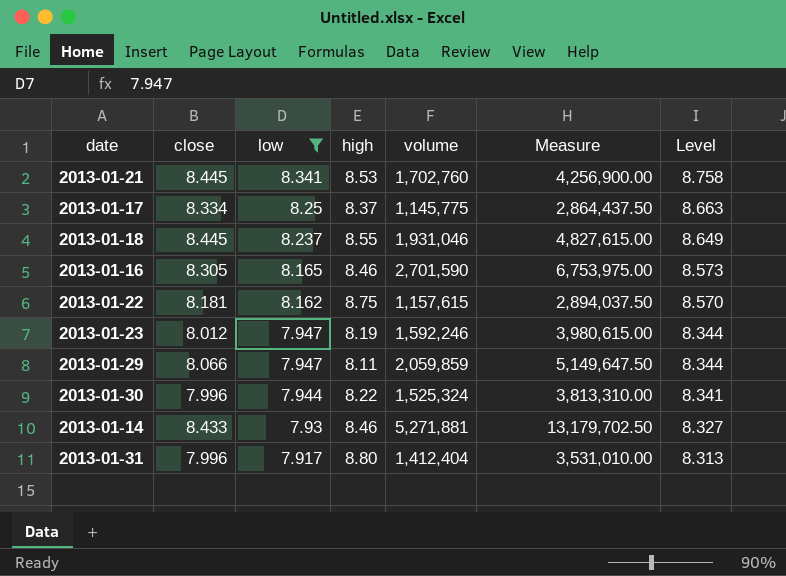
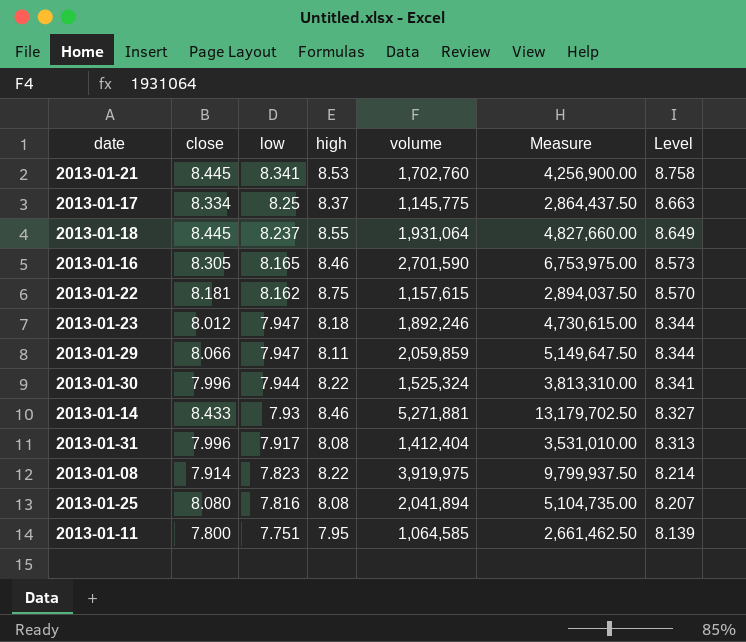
filter: low >= 7.917 -> none
2013-01-18 | volume: 1,931,046 -> 1,931,064
2013-01-18 | Measure: 4,827,615.00 -> 4,827,660.00
2013-01-23 | high: 8.19 -> 8.18
2013-01-23 | volume: 1,592,246 -> 1,892,246
2013-01-23 | Measure: 3,980,615.00 -> 4,730,615.00
2013-01-31 | high: 8.80 -> 8.08

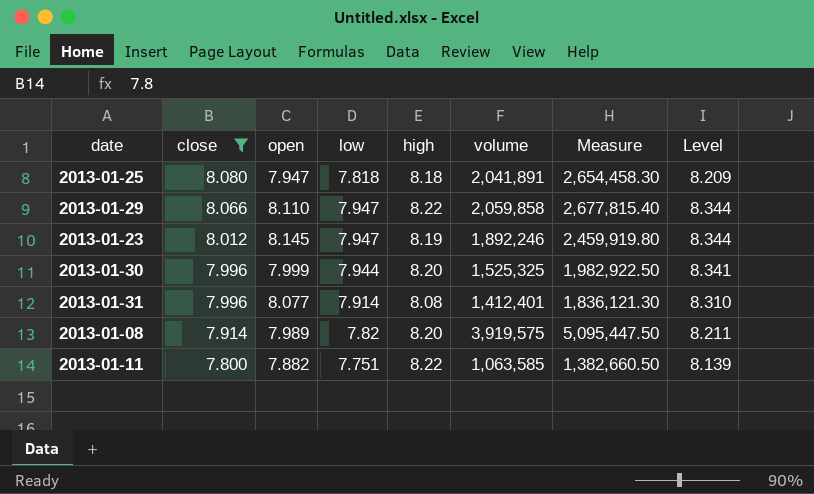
filter: none -> close <= 8.080
row order: low descending -> close descending
column open | position: none -> 3
column Measure | formula: [volume] * 2.5 -> [volume] * 1.3
2013-01-25 | low: 7.816 -> 7.818
2013-01-25 | high: 8.08 -> 8.18
2013-01-25 | volume: 2,041,894 -> 2,041,891
2013-01-25 | Level: 8.207 -> 8.209
2013-01-29 | high: 8.11 -> 8.22
2013-01-29 | volume: 2,059,859 -> 2,059,858
2013-01-23 | high: 8.18 -> 8.19
2013-01-30 | high: 8.22 -> 8.20
2013-01-30 | volume: 1,525,324 -> 1,525,325
2013-01-31 | low: 7.917 -> 7.914
2013-01-31 | volume: 1,412,404 -> 1,412,401
2013-01-31 | Level: 8.313 -> 8.310
2013-01-08 | low: 7.823 -> 7.82
2013-01-08 | high: 8.22 -> 8.20
2013-01-08 | volume: 3,919,975 -> 3,919,575
2013-01-08 | Level: 8.214 -> 8.211
2013-01-11 | high: 7.95 -> 8.22
2013-01-11 | volume: 1,064,585 -> 1,063,585

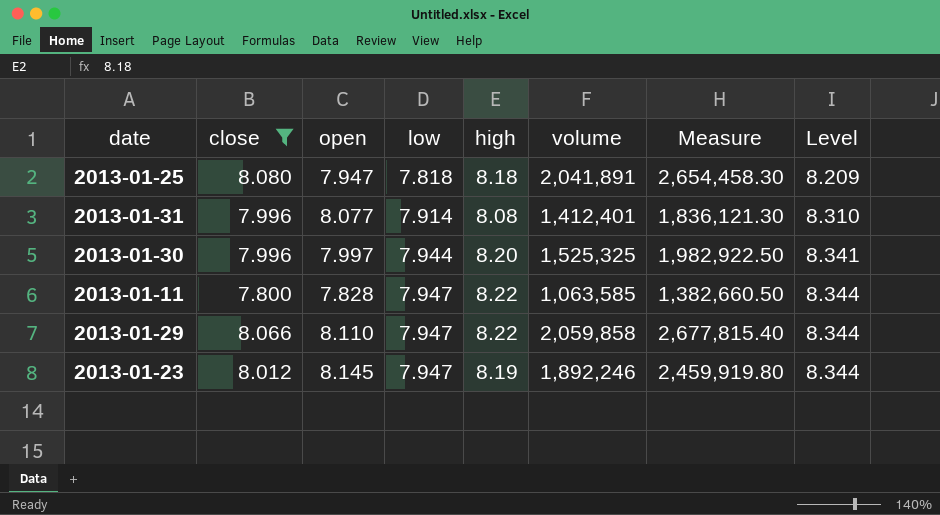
row order: close descending -> low ascending
row 2013-01-08: 7.914 | 7.989 | 7.82 | 8.20 | 3,919,575 | 5,095,447.50 | 8.211 -> none
2013-01-30 | open: 7.999 -> 7.997
2013-01-11 | open: 7.882 -> 7.828
2013-01-11 | low: 7.751 -> 7.947
2013-01-11 | Level: 8.139 -> 8.344

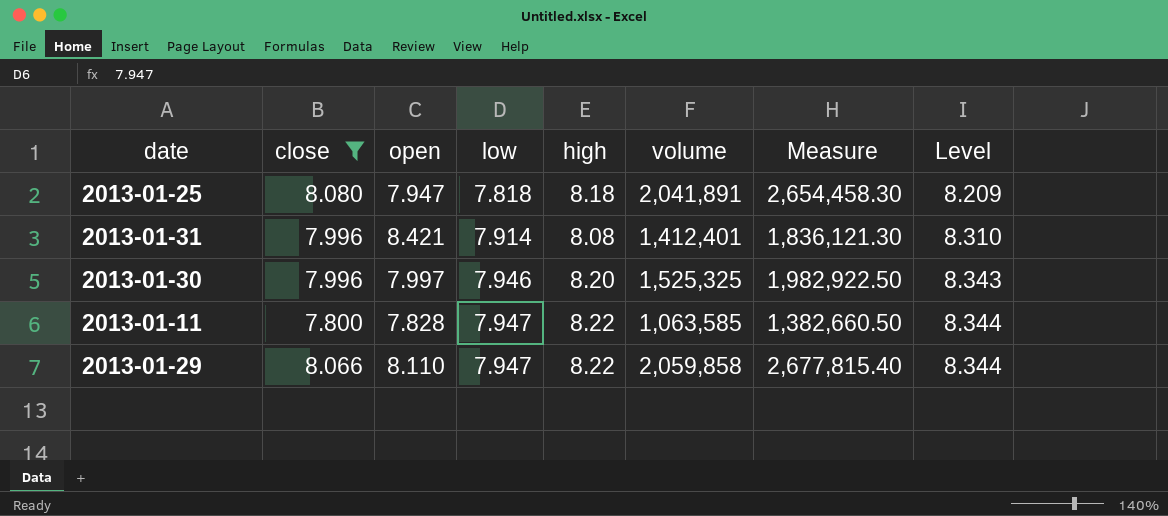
row 2013-01-23: 8.012 | 8.145 | 7.947 | 8.19 | 1,892,246 | 2,459,919.80 | 8.344 -> none
2013-01-31 | open: 8.077 -> 8.421
2013-01-30 | low: 7.944 -> 7.946
2013-01-30 | Level: 8.341 -> 8.343

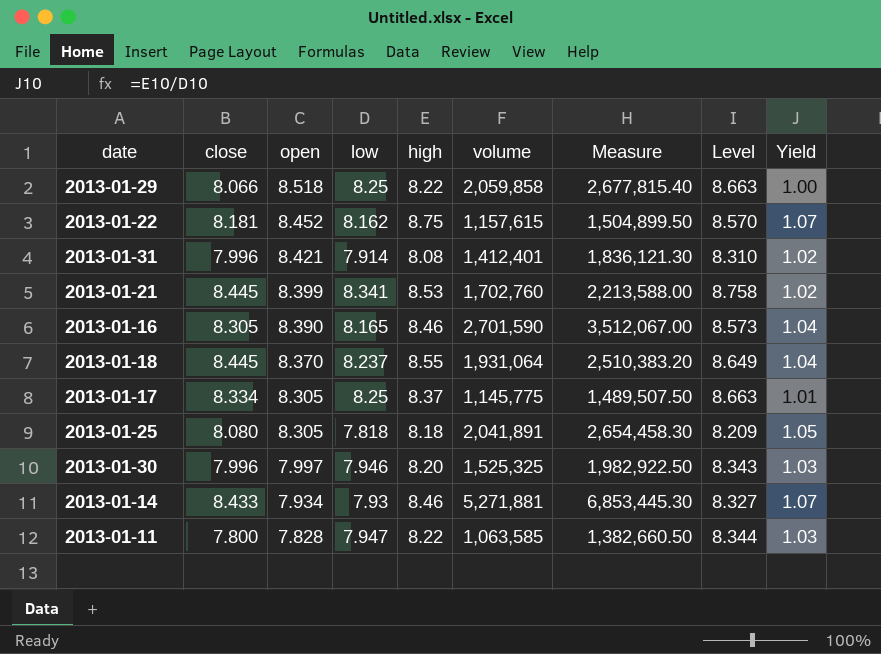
filter: close <= 8.080 -> none
row order: low ascending -> open descending
column Yield | formula: none -> [high] / [low]
2013-01-29 | open: 8.110 -> 8.518
2013-01-29 | low: 7.947 -> 8.25
2013-01-29 | Level: 8.344 -> 8.663
2013-01-25 | open: 7.947 -> 8.305

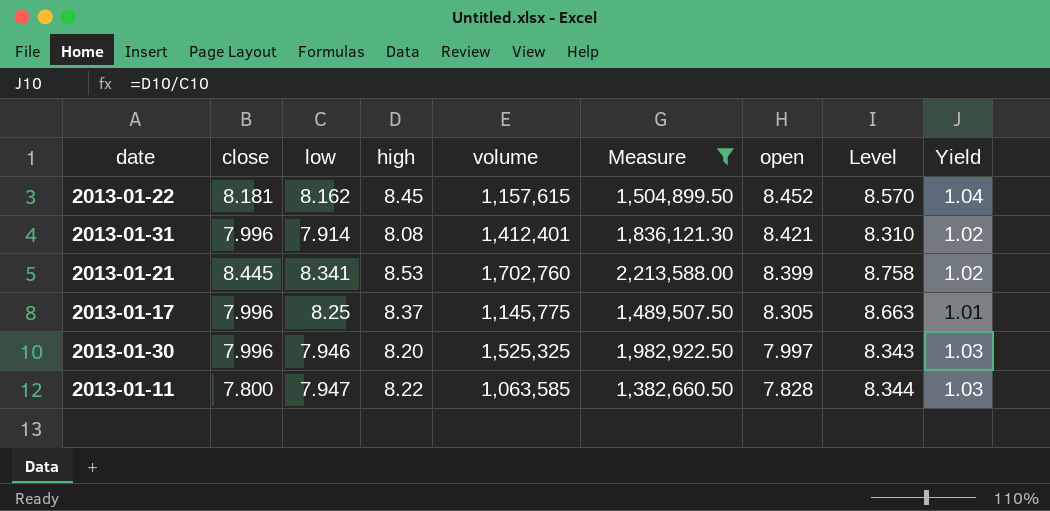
filter: none -> Measure <= 2,213,588.00
column open | position: 3 -> 7
2013-01-22 | high: 8.75 -> 8.45
2013-01-22 | Yield: 1.07 -> 1.04
2013-01-17 | close: 8.334 -> 7.996

